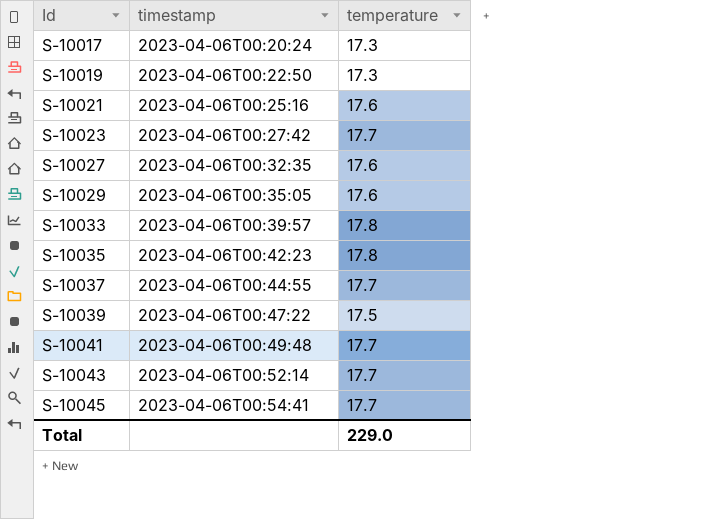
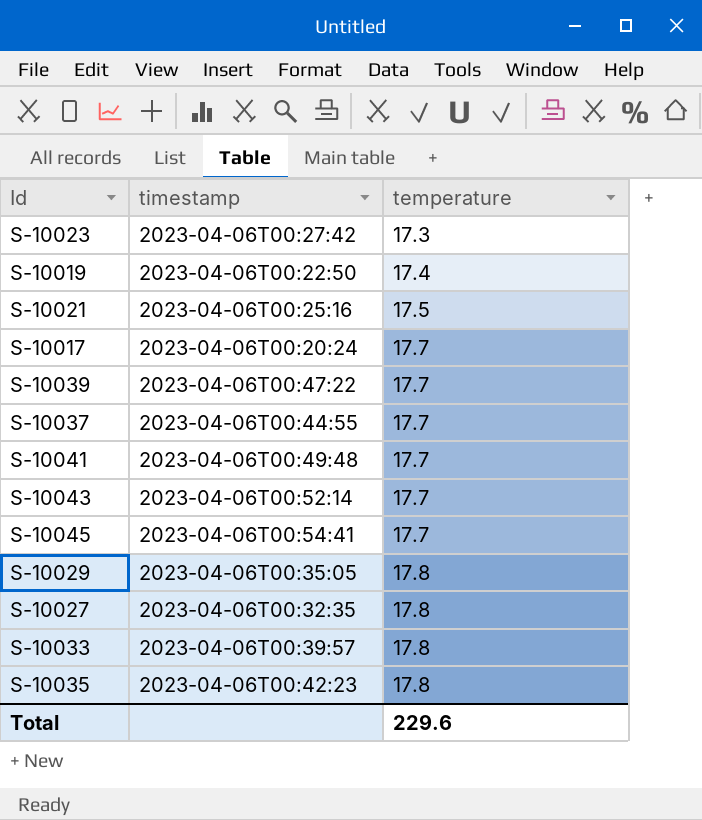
row order: Id ascending -> temperature ascending
S-10023 | temperature: 17.7 -> 17.3
S-10019 | temperature: 17.3 -> 17.4
S-10021 | temperature: 17.6 -> 17.5
S-10017 | temperature: 17.3 -> 17.7
S-10039 | temperature: 17.5 -> 17.7
S-10029 | temperature: 17.6 -> 17.8
S-10027 | temperature: 17.6 -> 17.8
Total | temperature: 229.0 -> 229.6

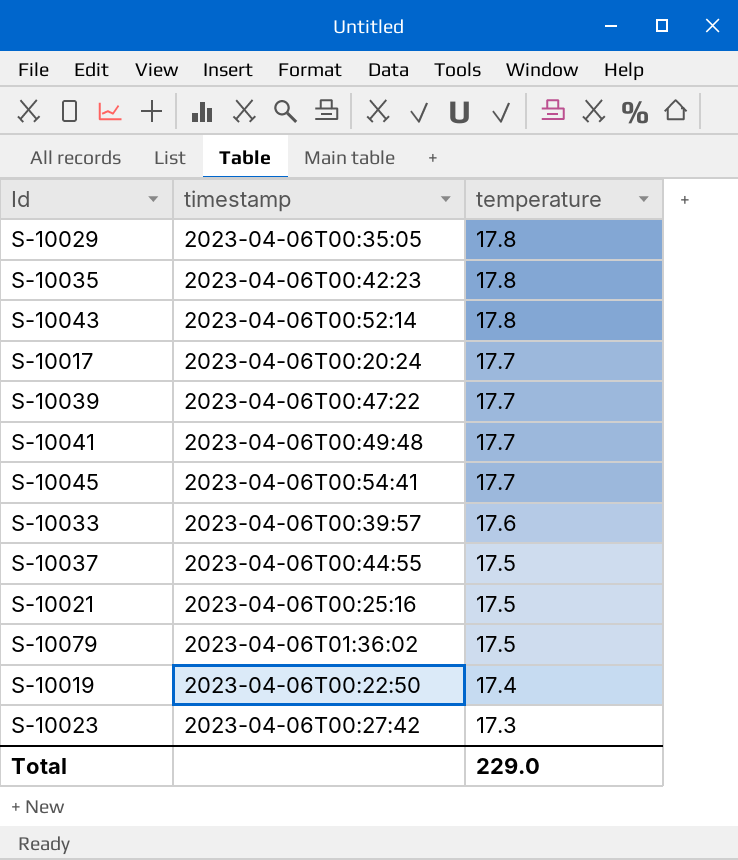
row order: temperature ascending -> temperature descending
row S-10027: 2023-04-06T00:32:35 | 17.8 -> none
S-10043 | temperature: 17.7 -> 17.8
S-10033 | temperature: 17.8 -> 17.6
S-10037 | temperature: 17.7 -> 17.5
row S-10079: none -> 2023-04-06T01:36:02 | 17.5
Total | temperature: 229.6 -> 229.0

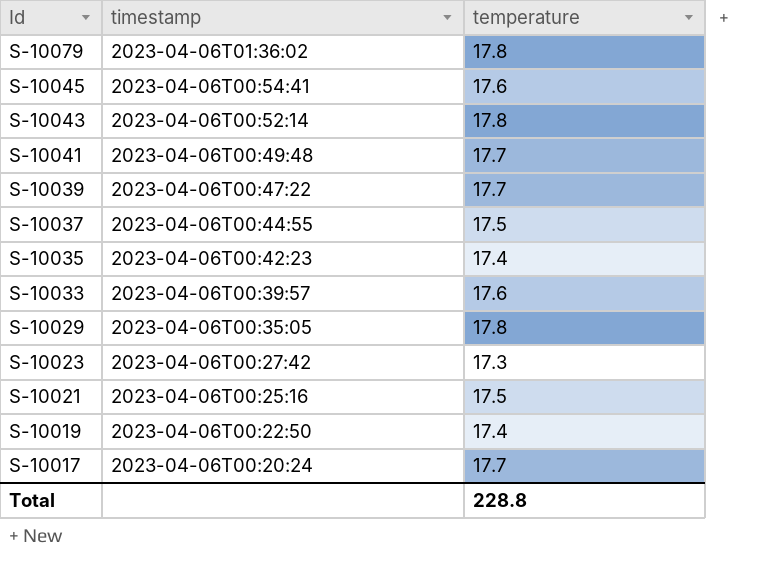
row order: temperature descending -> Id descending
S-10079 | temperature: 17.5 -> 17.8
S-10045 | temperature: 17.7 -> 17.6
S-10035 | temperature: 17.8 -> 17.4
Total | temperature: 229.0 -> 228.8

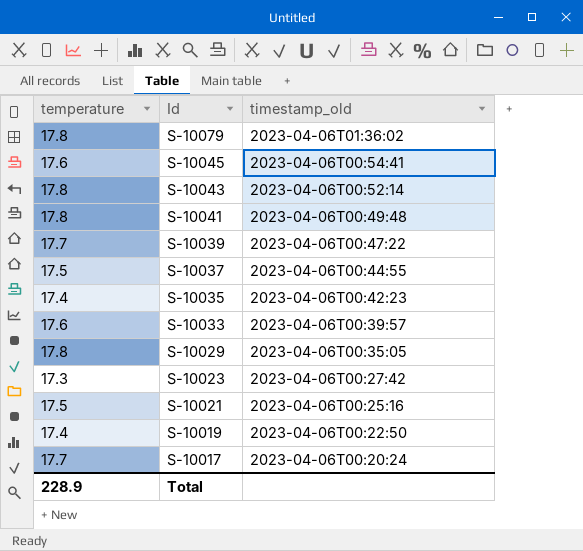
column temperature | position: 3 -> 1
column name: timestamp -> timestamp_old
S-10041 | temperature: 17.7 -> 17.8
Total | temperature: 228.8 -> 228.9

